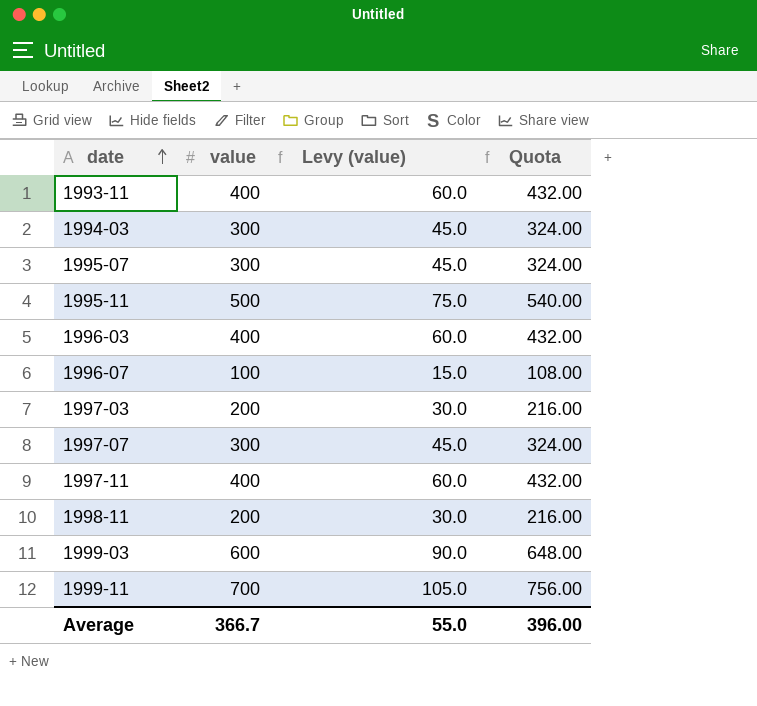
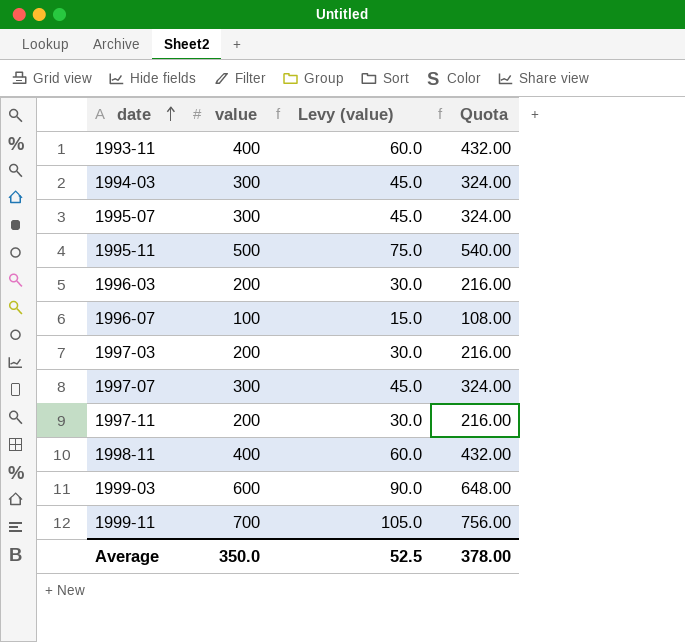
1996-03 | value: 400 -> 200
1996-03 | Levy (value): 60.0 -> 30.0
1996-03 | Quota: 432.00 -> 216.00
1997-11 | value: 400 -> 200
1997-11 | Levy (value): 60.0 -> 30.0
1997-11 | Quota: 432.00 -> 216.00
1998-11 | value: 200 -> 400
1998-11 | Levy (value): 30.0 -> 60.0
1998-11 | Quota: 216.00 -> 432.00
Average | value: 366.7 -> 350.0
Average | Levy (value): 55.0 -> 52.5
Average | Quota: 396.00 -> 378.00

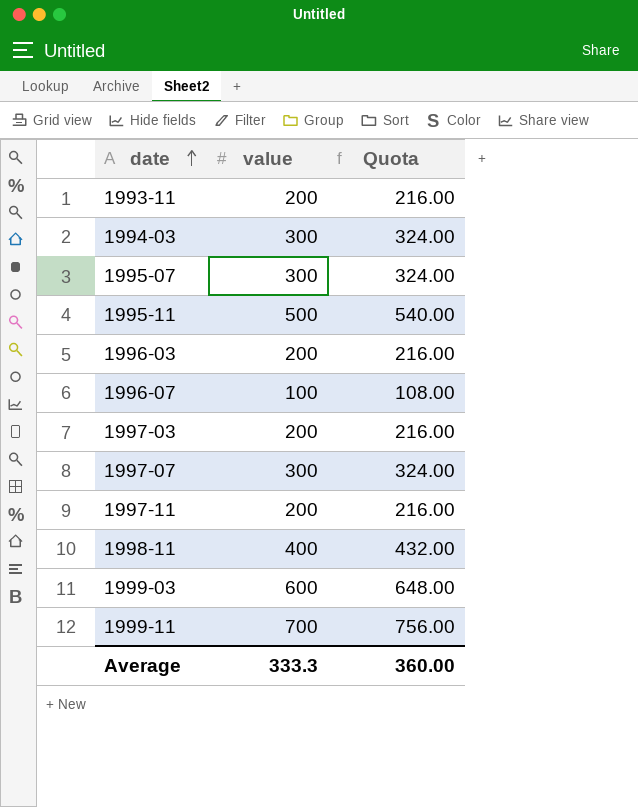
column Levy (value) | formula: [value] * 0.15 -> none
1993-11 | value: 400 -> 200
1993-11 | Quota: 432.00 -> 216.00
Average | value: 350.0 -> 333.3
Average | Quota: 378.00 -> 360.00

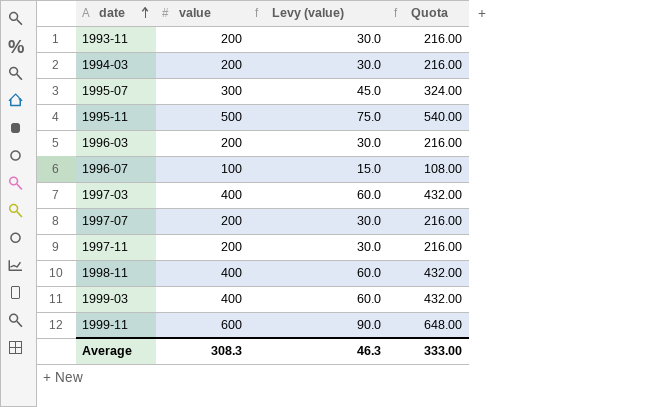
column Levy (value) | formula: none -> [value] * 0.15
1994-03 | value: 300 -> 200
1994-03 | Quota: 324.00 -> 216.00
1997-03 | value: 200 -> 400
1997-03 | Quota: 216.00 -> 432.00
1997-07 | value: 300 -> 200
1997-07 | Quota: 324.00 -> 216.00
1999-03 | value: 600 -> 400
1999-03 | Quota: 648.00 -> 432.00
1999-11 | value: 700 -> 600
1999-11 | Quota: 756.00 -> 648.00
Average | value: 333.3 -> 308.3
Average | Quota: 360.00 -> 333.00

